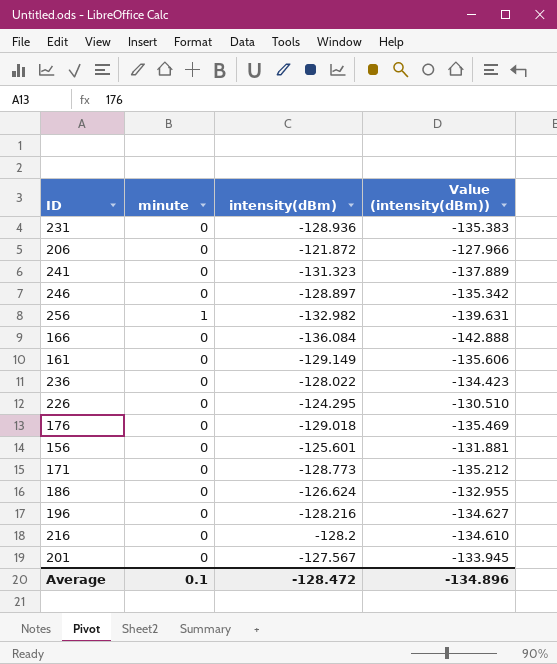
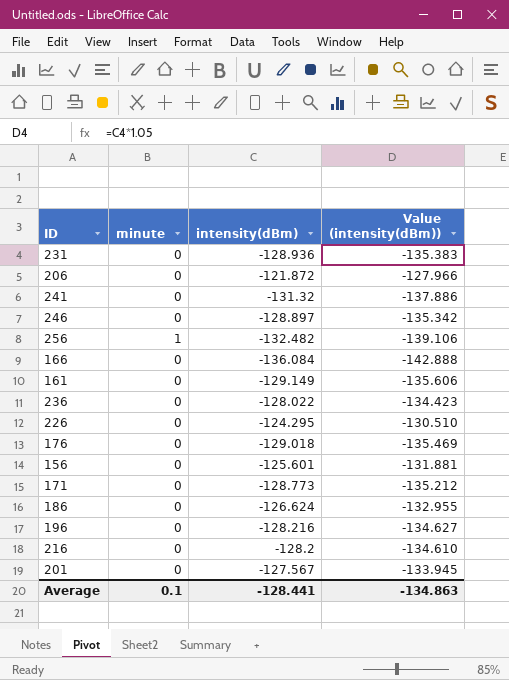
241 | intensity(dBm): -131.323 -> -131.32
241 | Value (intensity(dBm)): -137.889 -> -137.886
256 | intensity(dBm): -132.982 -> -132.482
256 | Value (intensity(dBm)): -139.631 -> -139.106
Average | intensity(dBm): -128.472 -> -128.441
Average | Value (intensity(dBm)): -134.896 -> -134.863

